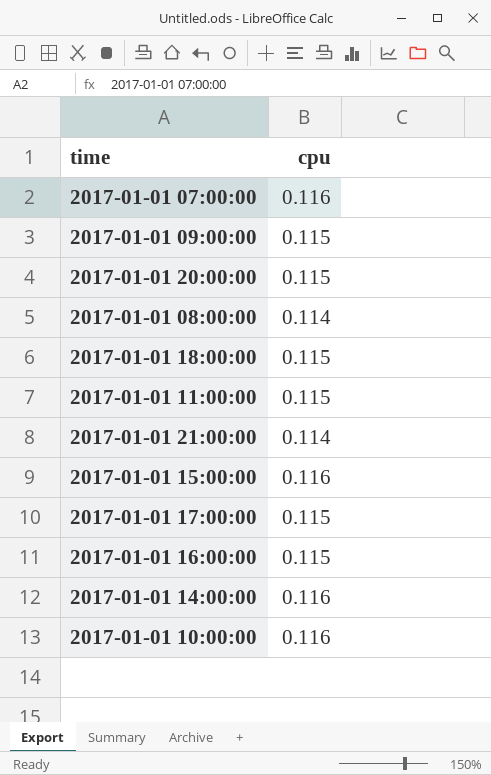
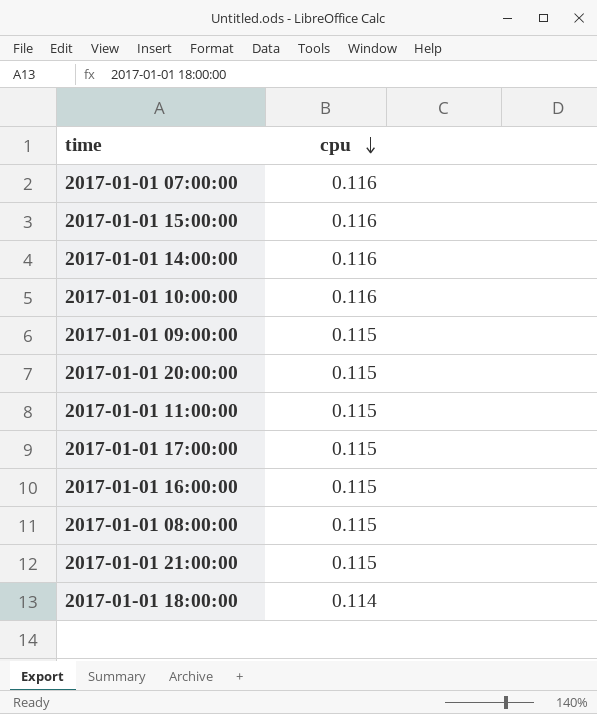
row order: none -> cpu descending
2017-01-01 08:00:00 | cpu: 0.114 -> 0.115
2017-01-01 21:00:00 | cpu: 0.114 -> 0.115
2017-01-01 18:00:00 | cpu: 0.115 -> 0.114

